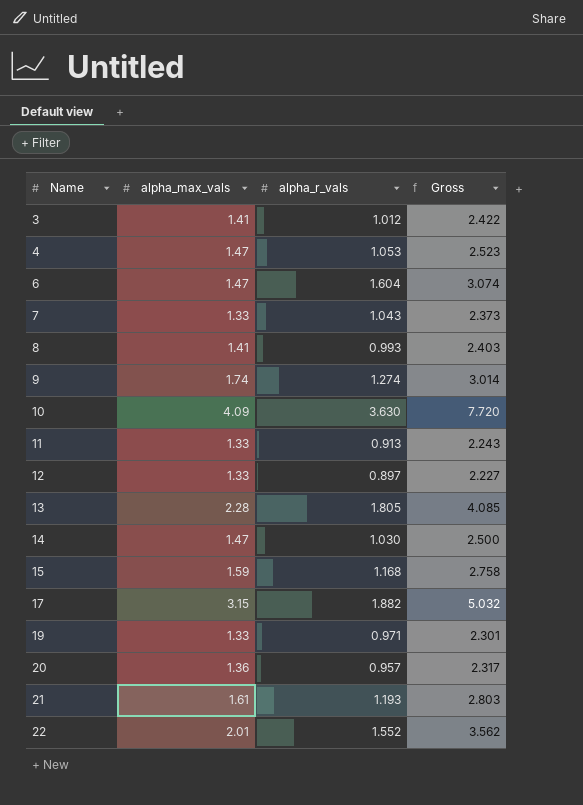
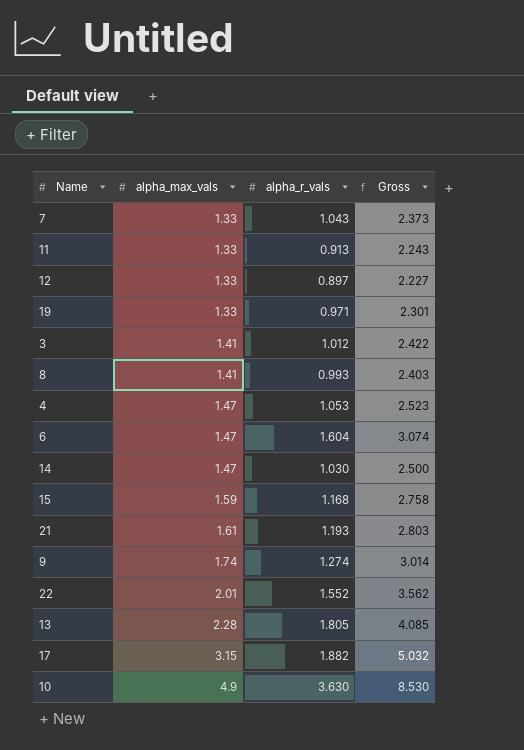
row order: Name ascending -> alpha_max_vals ascending
row 20: 1.36 | 0.957 | 2.317 -> none
10 | alpha_max_vals: 4.09 -> 4.9
10 | Gross: 7.720 -> 8.530

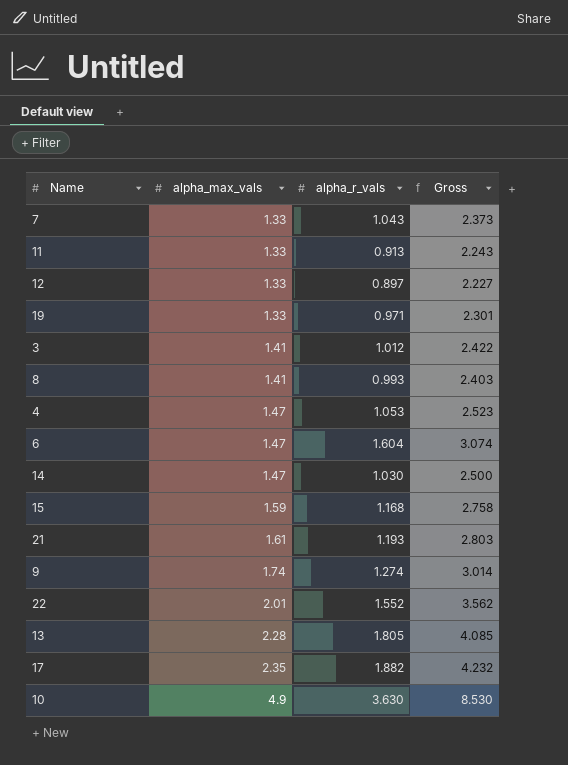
17 | alpha_max_vals: 3.15 -> 2.35
17 | Gross: 5.032 -> 4.232

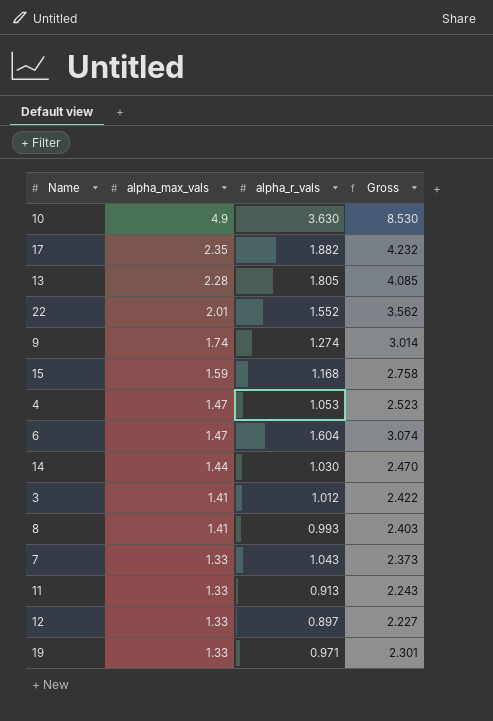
row order: alpha_max_vals ascending -> alpha_max_vals descending
row 21: 1.61 | 1.193 | 2.803 -> none
14 | alpha_max_vals: 1.47 -> 1.44
14 | Gross: 2.500 -> 2.470

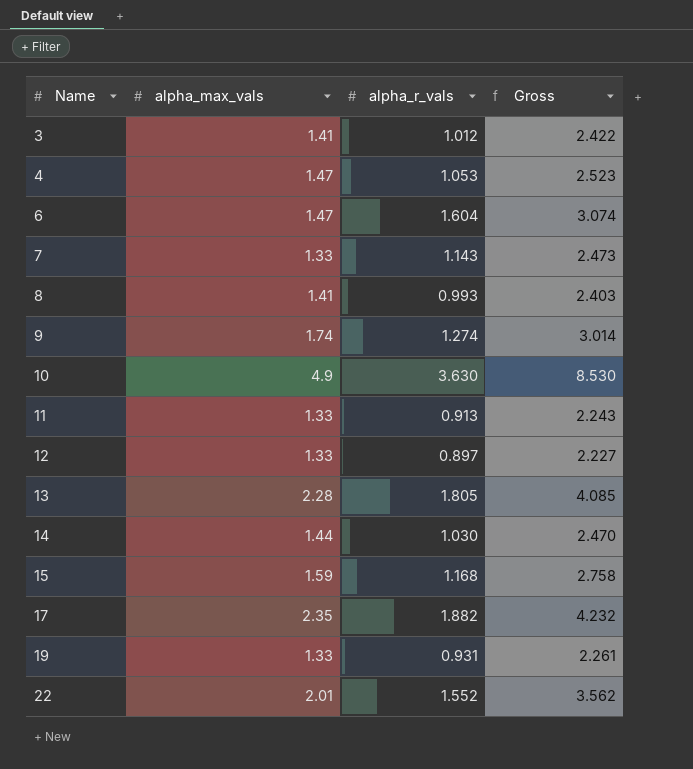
row order: alpha_max_vals descending -> Name ascending
7 | alpha_r_vals: 1.043 -> 1.143
7 | Gross: 2.373 -> 2.473
19 | alpha_r_vals: 0.971 -> 0.931
19 | Gross: 2.301 -> 2.261

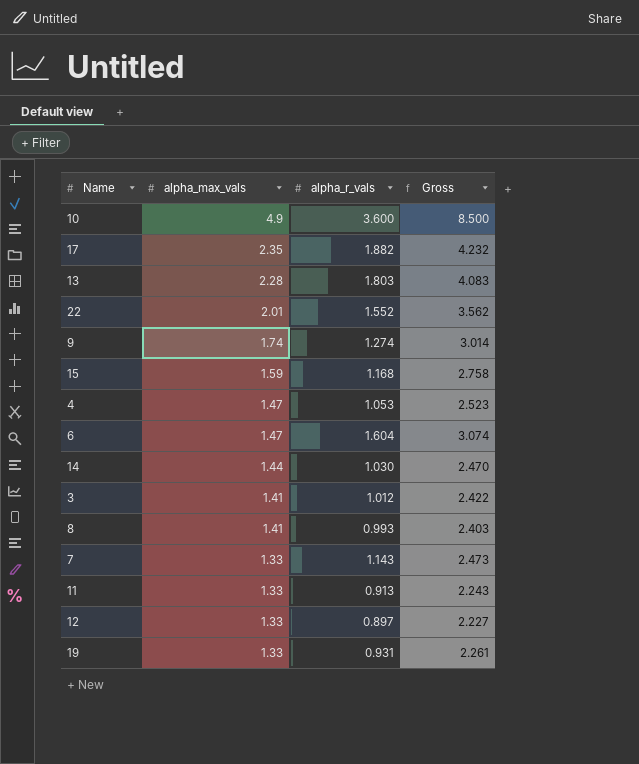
row order: Name ascending -> alpha_max_vals descending
10 | alpha_r_vals: 3.630 -> 3.600
10 | Gross: 8.530 -> 8.500
13 | alpha_r_vals: 1.805 -> 1.803
13 | Gross: 4.085 -> 4.083

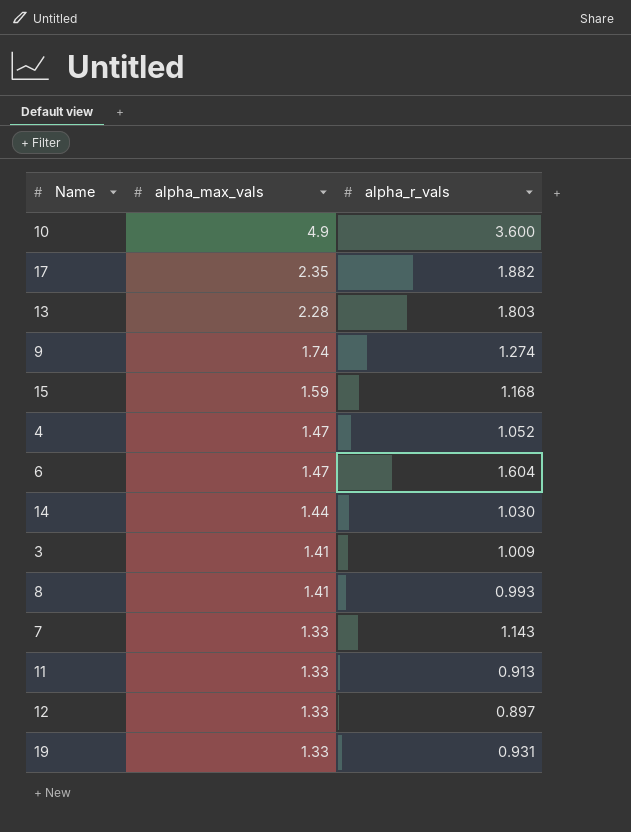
column Gross | formula: [alpha_max_vals] + [alpha_r_vals] -> none
row 22: 2.01 | 1.552 | 3.562 -> none
4 | alpha_r_vals: 1.053 -> 1.052
3 | alpha_r_vals: 1.012 -> 1.009

